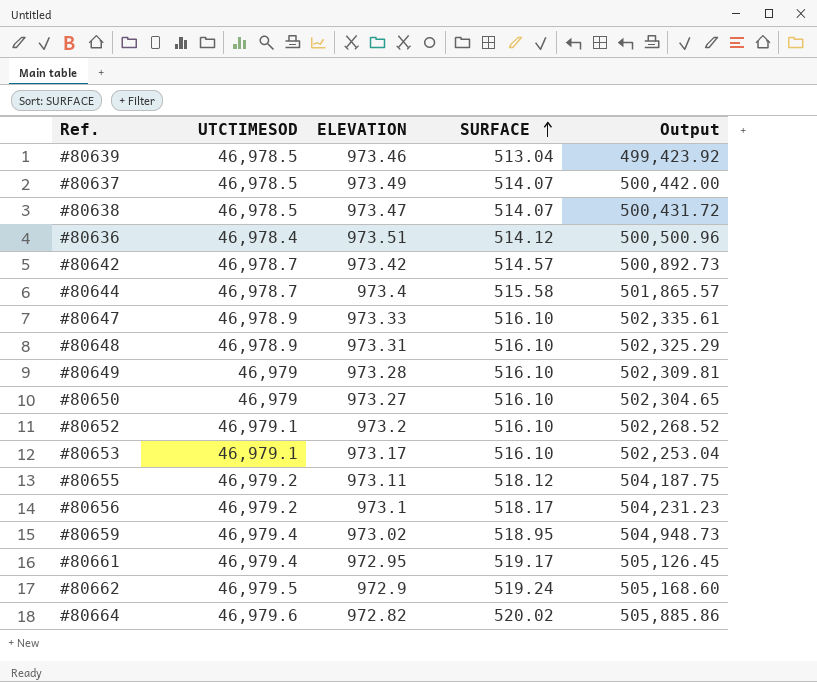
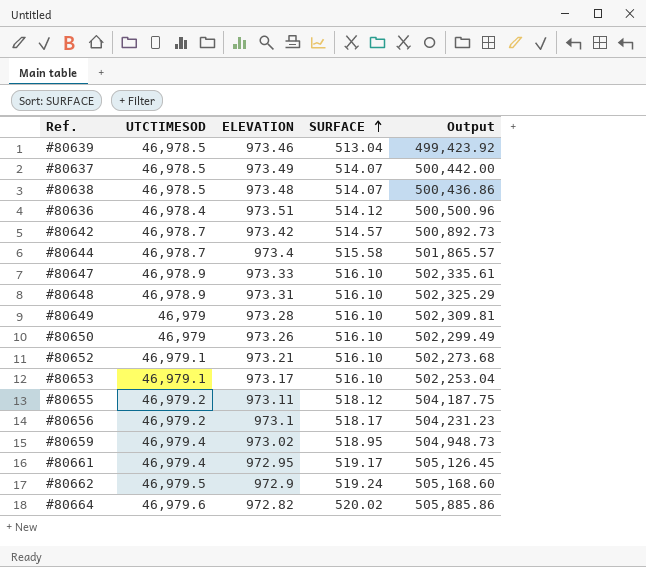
#80638 | ELEVATION: 973.47 -> 973.48
#80638 | Output: 500,431.72 -> 500,436.86
#80650 | ELEVATION: 973.27 -> 973.26
#80650 | Output: 502,304.65 -> 502,299.49
#80652 | ELEVATION: 973.2 -> 973.21
#80652 | Output: 502,268.52 -> 502,273.68

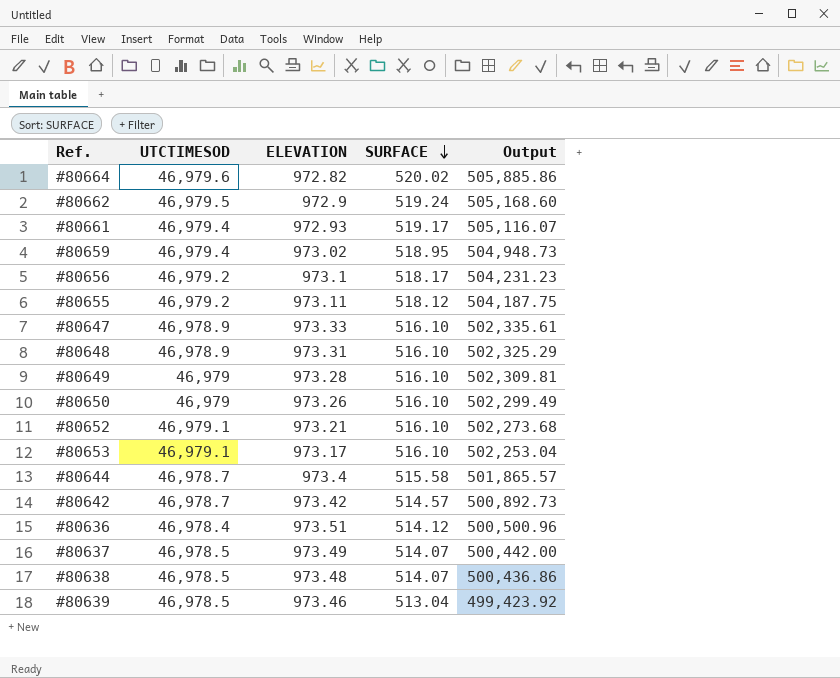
row order: SURFACE ascending -> SURFACE descending
#80661 | ELEVATION: 972.95 -> 972.93
#80661 | Output: 505,126.45 -> 505,116.07

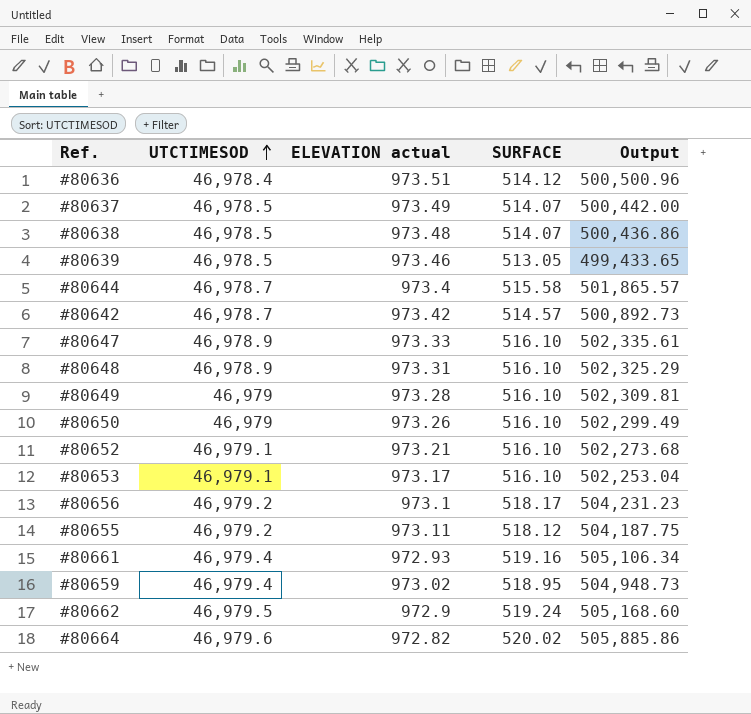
row order: SURFACE descending -> UTCTIMESOD ascending
column name: ELEVATION -> ELEVATION actual
#80639 | SURFACE: 513.04 -> 513.05
#80639 | Output: 499,423.92 -> 499,433.65
#80661 | SURFACE: 519.17 -> 519.16
#80661 | Output: 505,116.07 -> 505,106.34

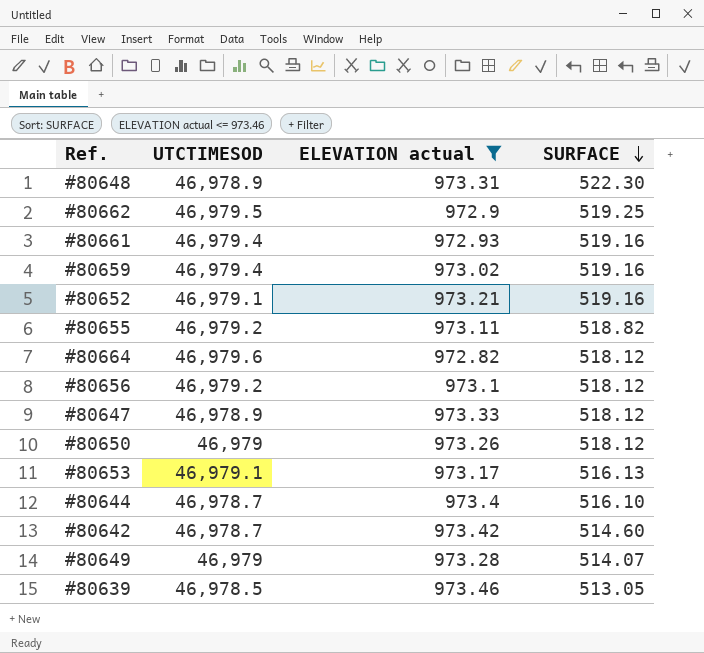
filter: none -> ELEVATION actual <= 973.46
row order: UTCTIMESOD ascending -> SURFACE descending
column Output | formula: [ELEVATION actual] * [SURFACE] -> none
#80648 | SURFACE: 516.10 -> 522.30
#80662 | SURFACE: 519.24 -> 519.25
#80659 | SURFACE: 518.95 -> 519.16
#80652 | SURFACE: 516.10 -> 519.16
#80655 | SURFACE: 518.12 -> 518.82
#80664 | SURFACE: 520.02 -> 518.12
#80656 | SURFACE: 518.17 -> 518.12
#80647 | SURFACE: 516.10 -> 518.12
#80650 | SURFACE: 516.10 -> 518.12
#80653 | SURFACE: 516.10 -> 516.13
#80644 | SURFACE: 515.58 -> 516.10
#80642 | SURFACE: 514.57 -> 514.60
#80649 | SURFACE: 516.10 -> 514.07

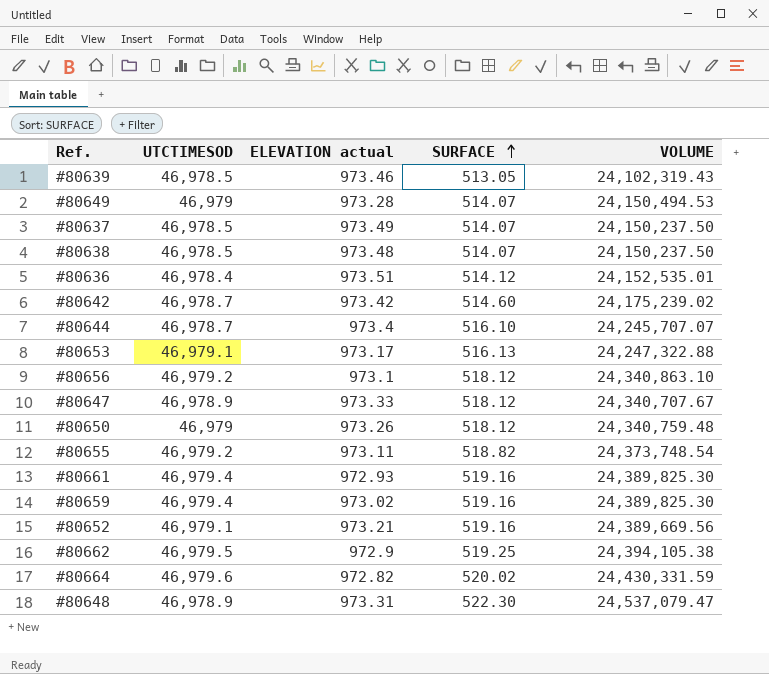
filter: ELEVATION actual <= 973.46 -> none
row order: SURFACE descending -> SURFACE ascending
column VOLUME | formula: none -> [UTCTIMESOD] * [SURFACE]
#80664 | SURFACE: 518.12 -> 520.02

